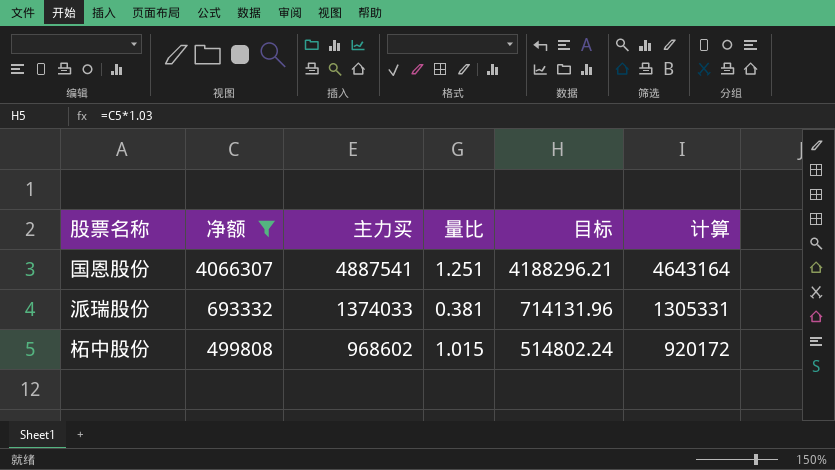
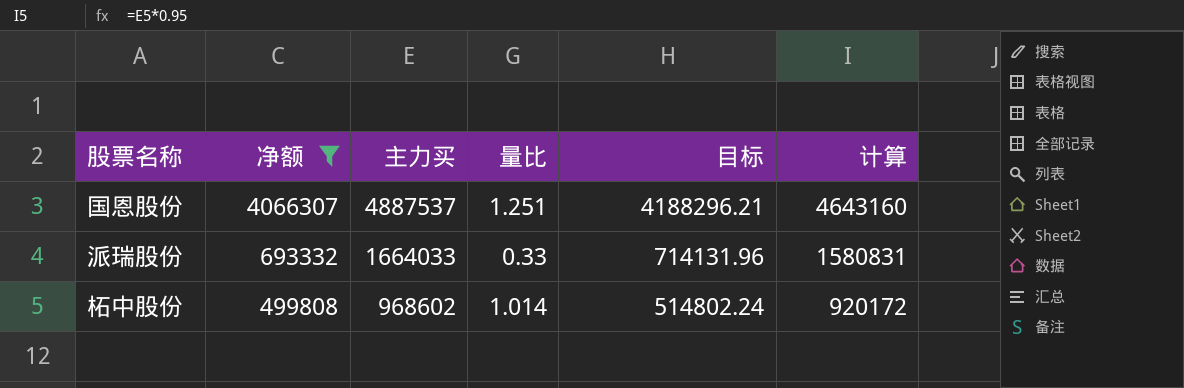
国恩股份 | 主力买: 4887541 -> 4887537
国恩股份 | 计算: 4643164 -> 4643160
派瑞股份 | 主力买: 1374033 -> 1664033
派瑞股份 | 量比: 0.381 -> 0.33
派瑞股份 | 计算: 1305331 -> 1580831
柘中股份 | 量比: 1.015 -> 1.014

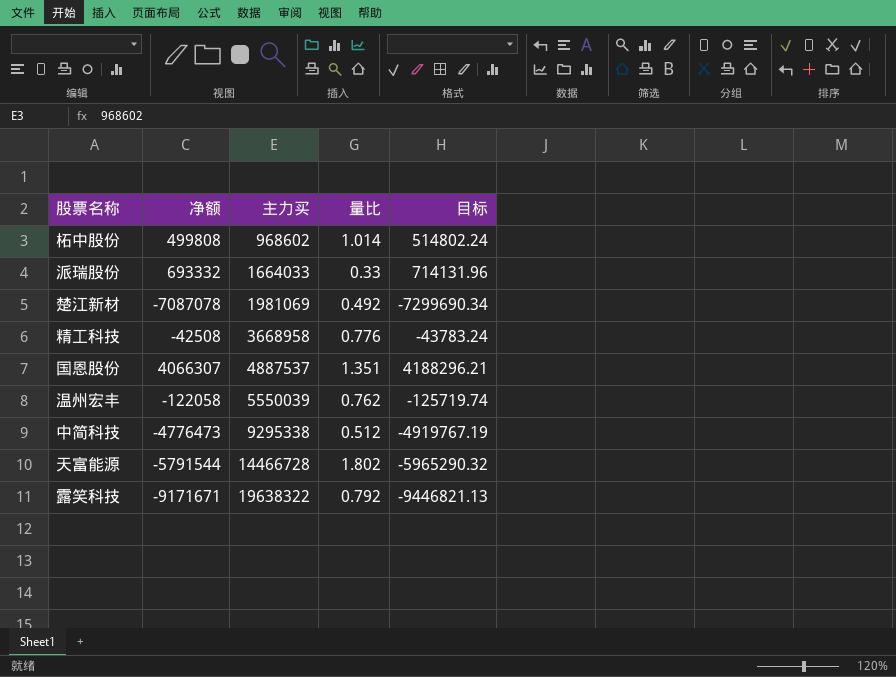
filter: 净额 >= 499808 -> none
row order: 净额 descending -> 主力买 ascending
column 计算 | formula: [主力买] * 0.95 -> none
国恩股份 | 量比: 1.251 -> 1.351

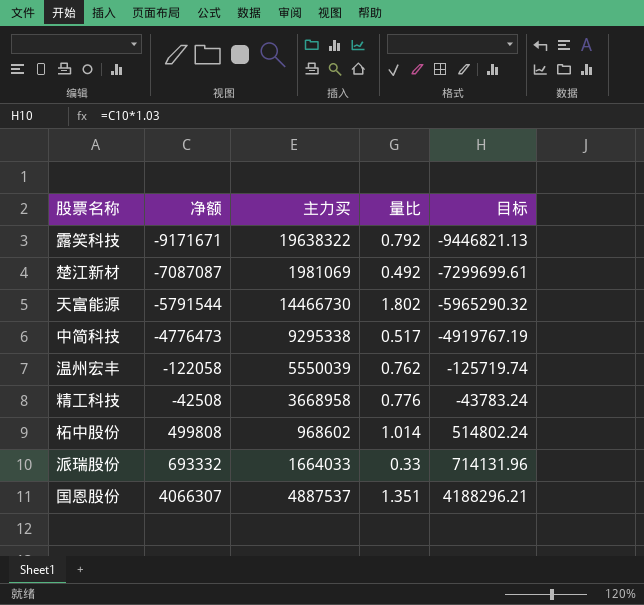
row order: 主力买 ascending -> 净额 ascending
楚江新材 | 净额: -7087078 -> -7087087
楚江新材 | 目标: -7299690.34 -> -7299699.61
天富能源 | 主力买: 14466728 -> 14466730
中简科技 | 量比: 0.512 -> 0.517

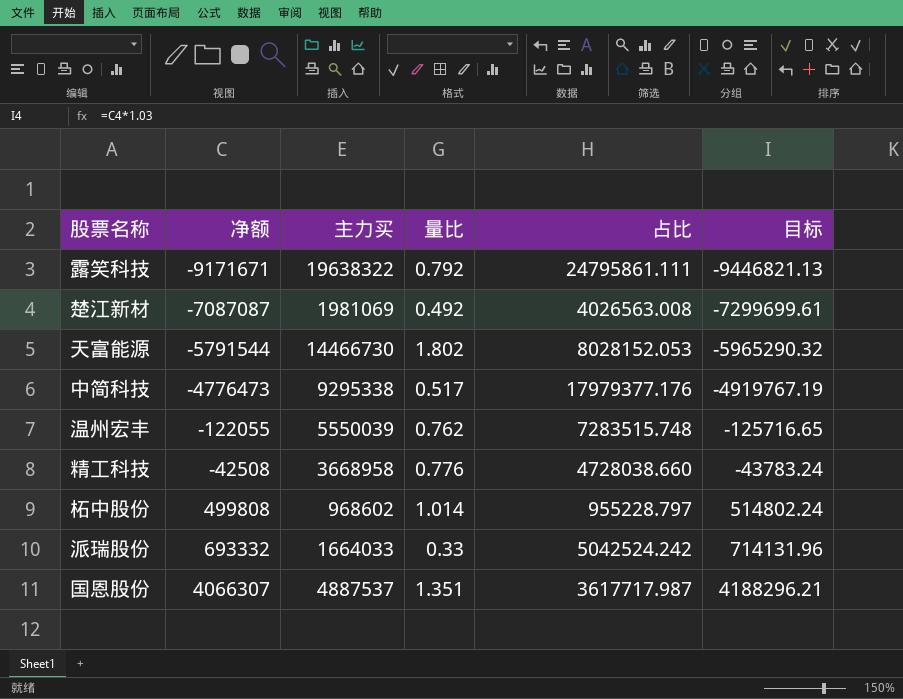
column 占比 | formula: none -> [主力买] / [量比]
温州宏丰 | 净额: -122058 -> -122055
温州宏丰 | 目标: -125719.74 -> -125716.65

